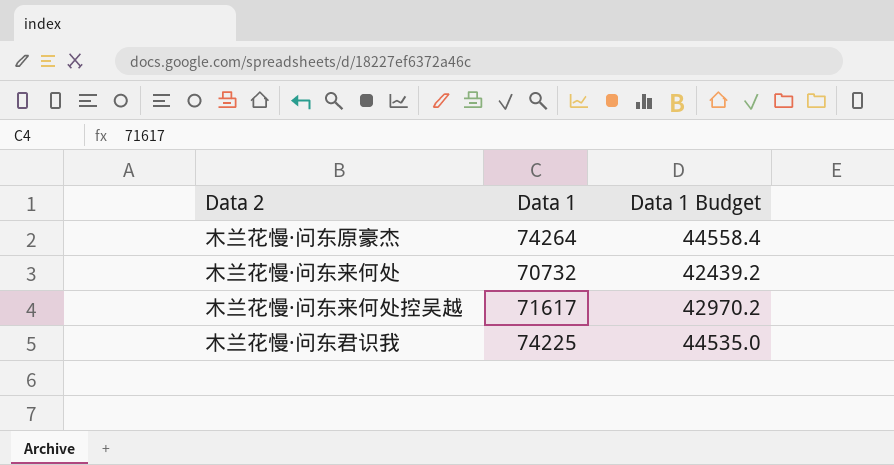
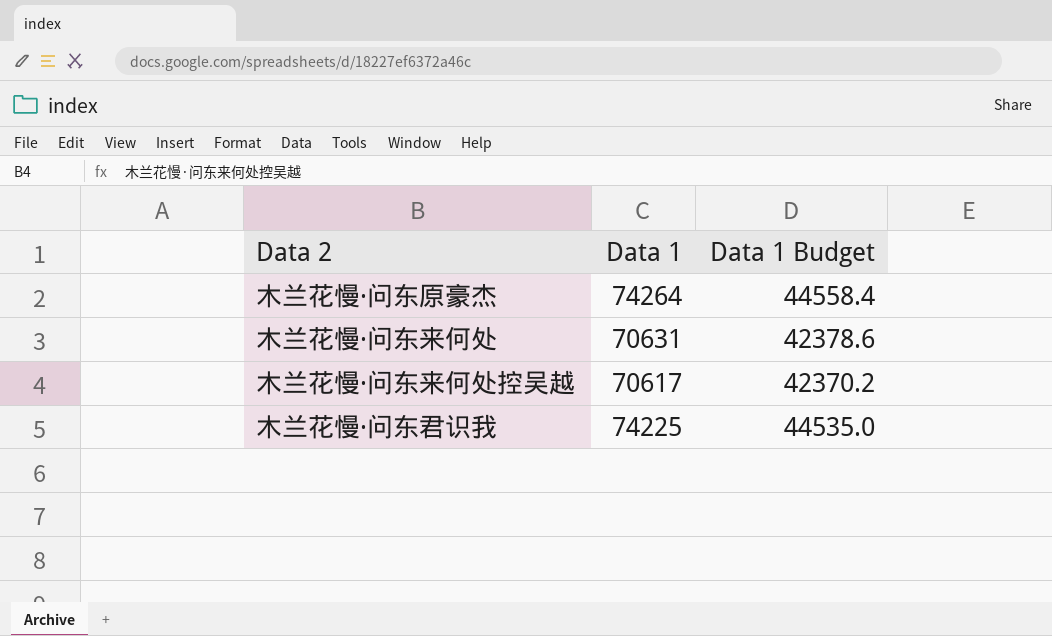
木兰花慢·问东来何处 | Data 1: 70732 -> 70631
木兰花慢·问东来何处 | Data 1 Budget: 42439.2 -> 42378.6
木兰花慢·问东来何处控吴越 | Data 1: 71617 -> 70617
木兰花慢·问东来何处控吴越 | Data 1 Budget: 42970.2 -> 42370.2

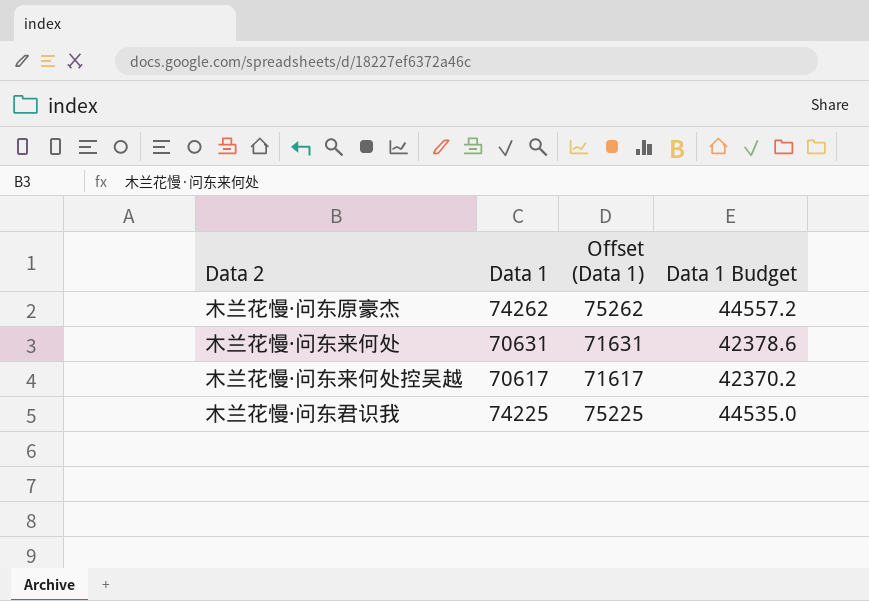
column Offset (Data 1) | formula: none -> [Data 1] + 1000
木兰花慢·问东原豪杰 | Data 1: 74264 -> 74262
木兰花慢·问东原豪杰 | Data 1 Budget: 44558.4 -> 44557.2

